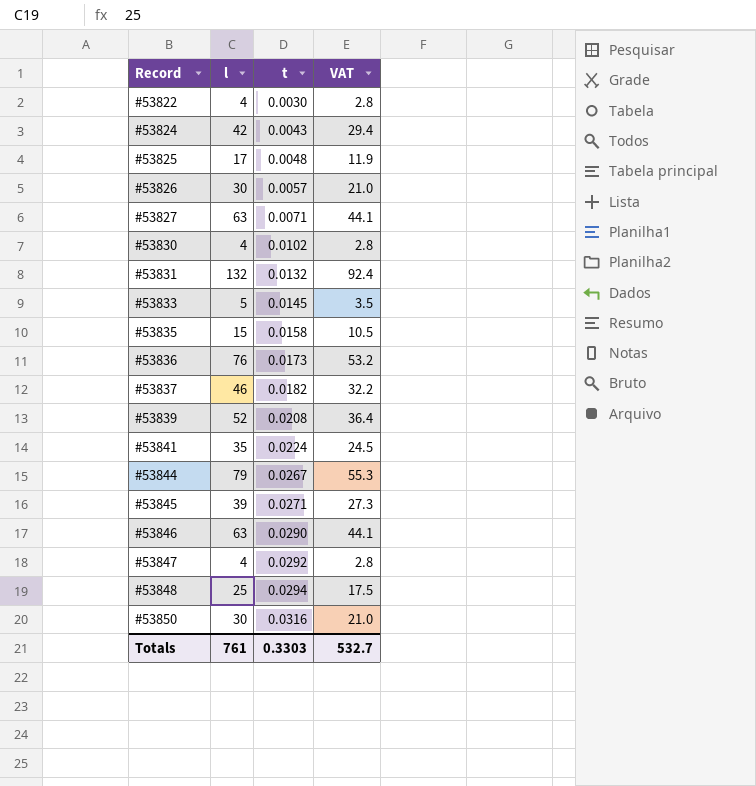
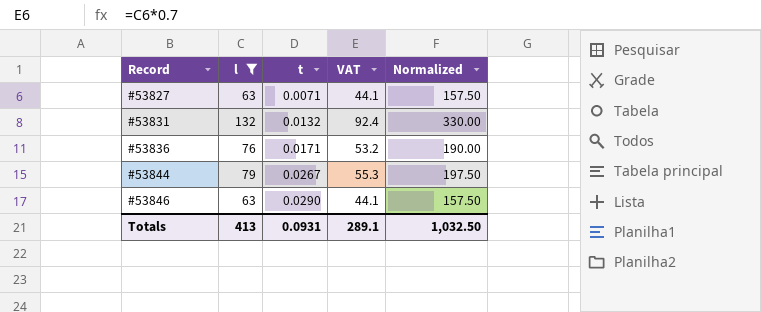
filter: none -> l >= 63
column Normalized | formula: none -> [l] * 2.5
#53836 | t: 0.0173 -> 0.0171
Totals | l: 761 -> 413
Totals | t: 0.3303 -> 0.0931
Totals | VAT: 532.7 -> 289.1

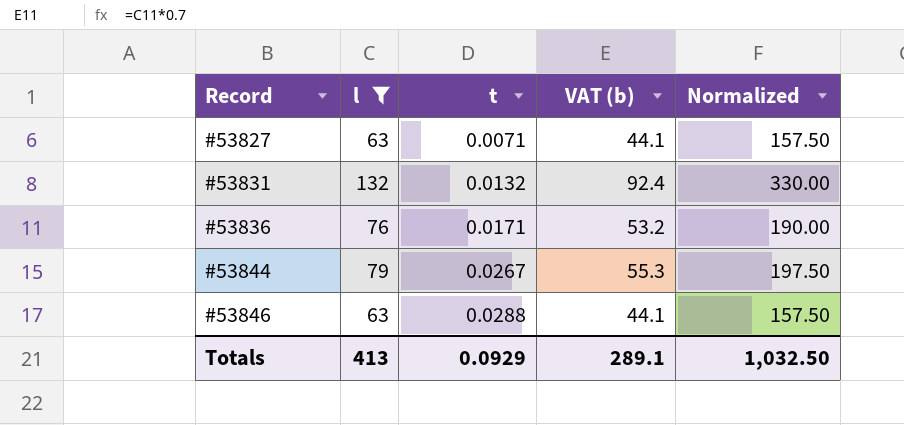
column name: VAT -> VAT (b)
#53846 | t: 0.0290 -> 0.0288
Totals | t: 0.0931 -> 0.0929

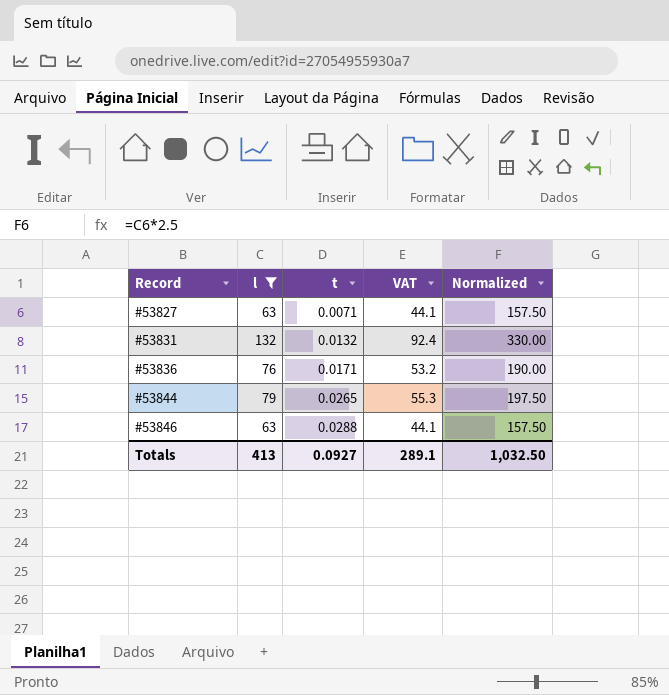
column name: VAT (b) -> VAT
#53844 | t: 0.0267 -> 0.0265
Totals | t: 0.0929 -> 0.0927

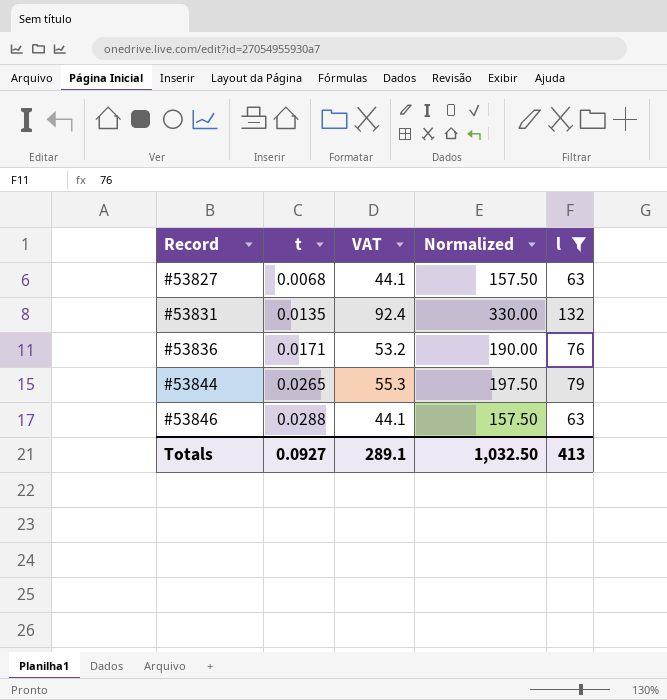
column l | position: 2 -> 5
#53827 | t: 0.0071 -> 0.0068
#53831 | t: 0.0132 -> 0.0135

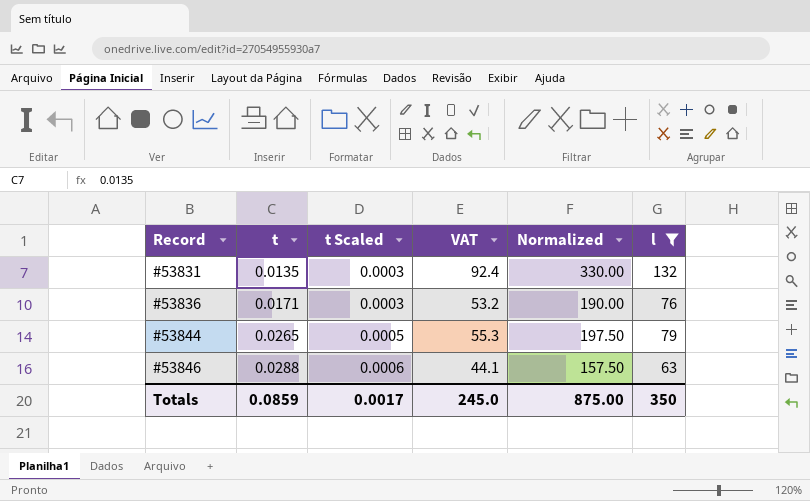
column t Scaled | formula: none -> [t] * 0.02
row #53827: 0.0068 | 44.1 | 157.50 | 63 -> none
Totals | t: 0.0927 -> 0.0859
Totals | VAT: 289.1 -> 245.0
Totals | Normalized: 1,032.50 -> 875.00
Totals | l: 413 -> 350

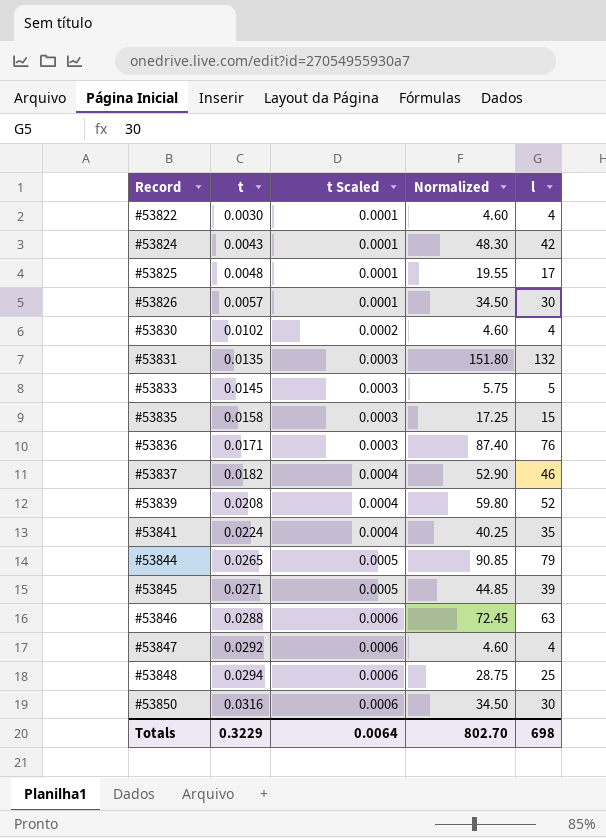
filter: l >= 63 -> none
column VAT | formula: [l] * 0.7 -> none
column Normalized | formula: [l] * 2.5 -> [l] * 1.15
Totals | t: 0.0859 -> 0.3229
Totals | t Scaled: 0.0017 -> 0.0064
Totals | Normalized: 875.00 -> 802.70
Totals | l: 350 -> 698

